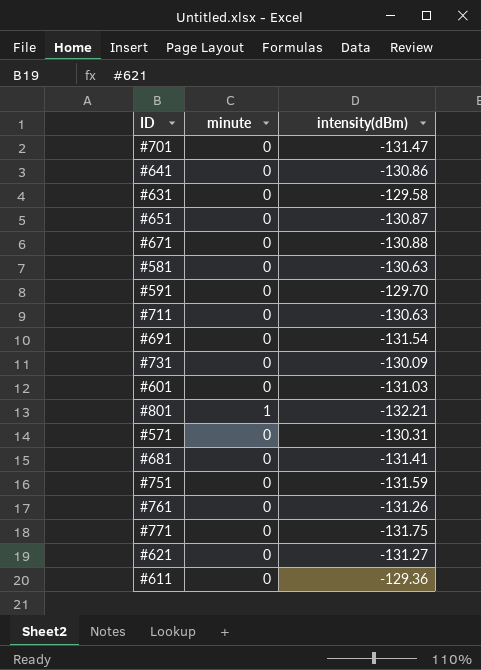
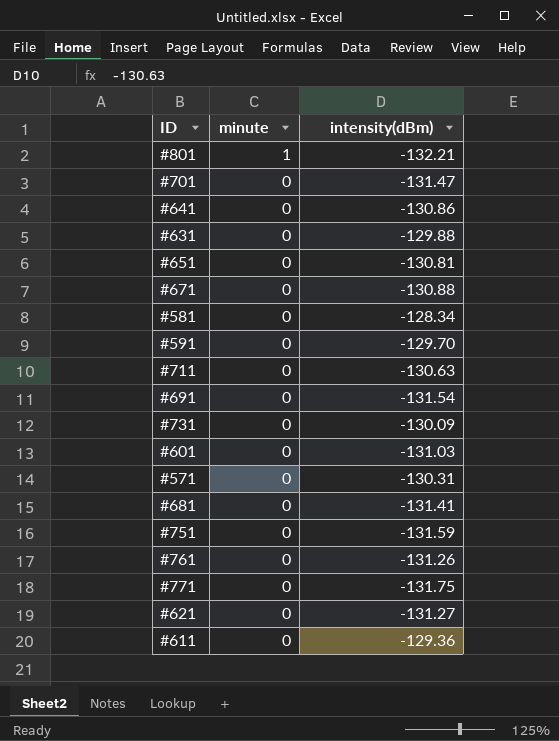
row order: none -> minute descending
#631 | intensity(dBm): -129.58 -> -129.88
#651 | intensity(dBm): -130.87 -> -130.81
#581 | intensity(dBm): -130.63 -> -128.34

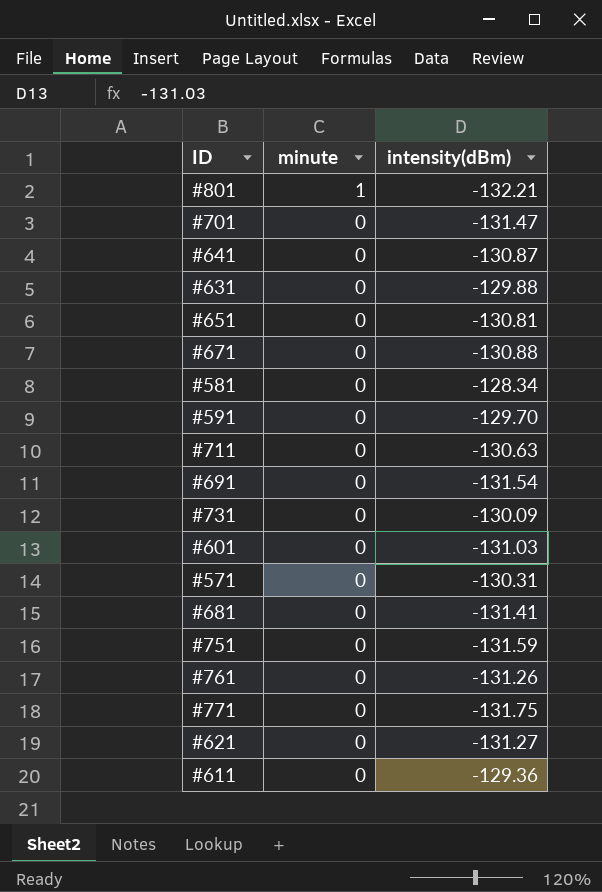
#641 | intensity(dBm): -130.86 -> -130.87

